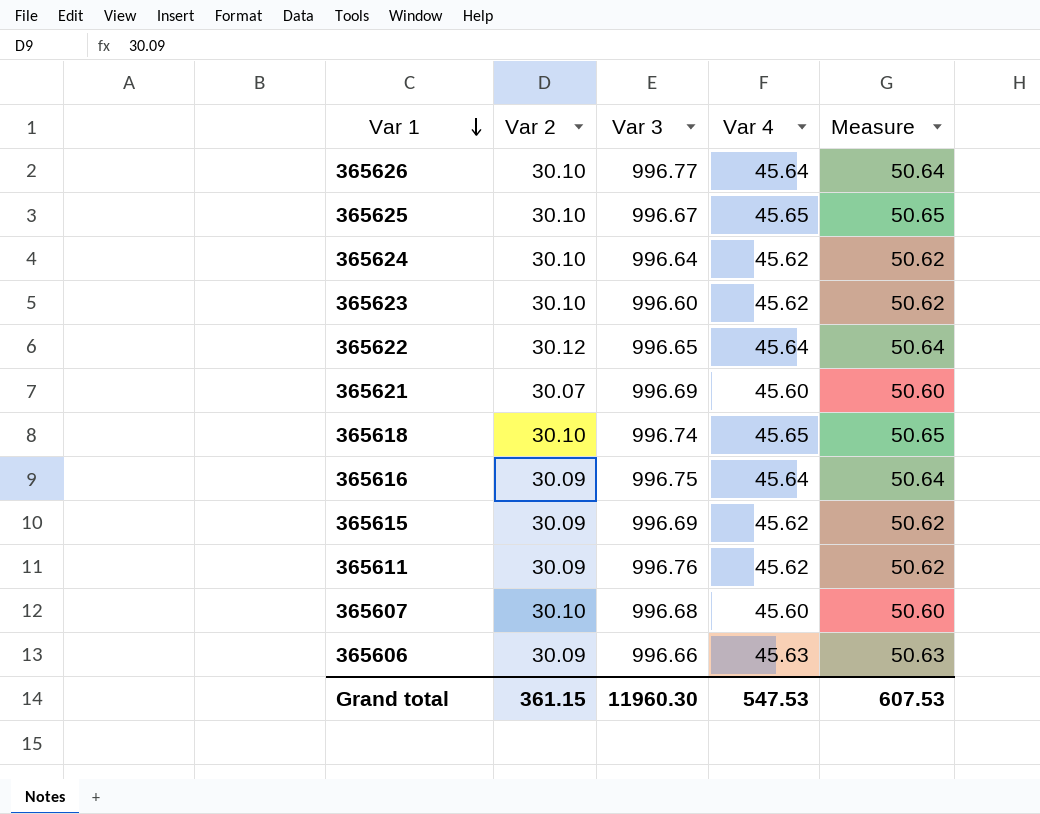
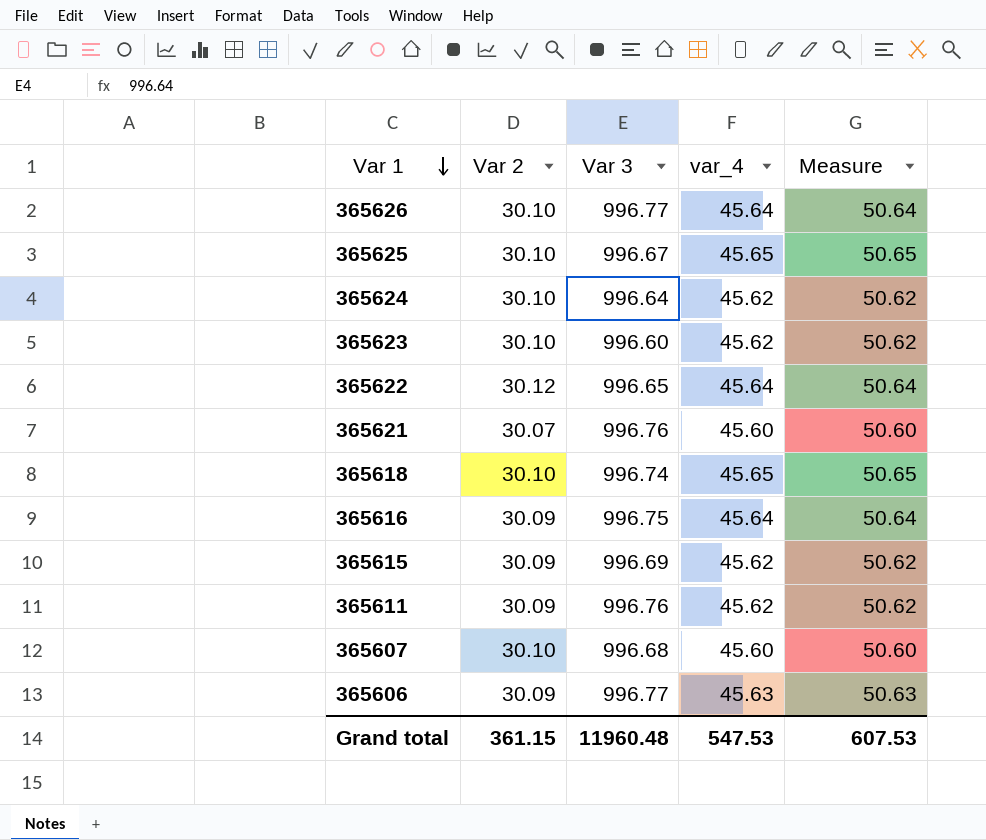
column name: Var 4 -> var_4
365621 | Var 3: 996.69 -> 996.76
365606 | Var 3: 996.66 -> 996.77
Grand total | Var 3: 11960.30 -> 11960.48

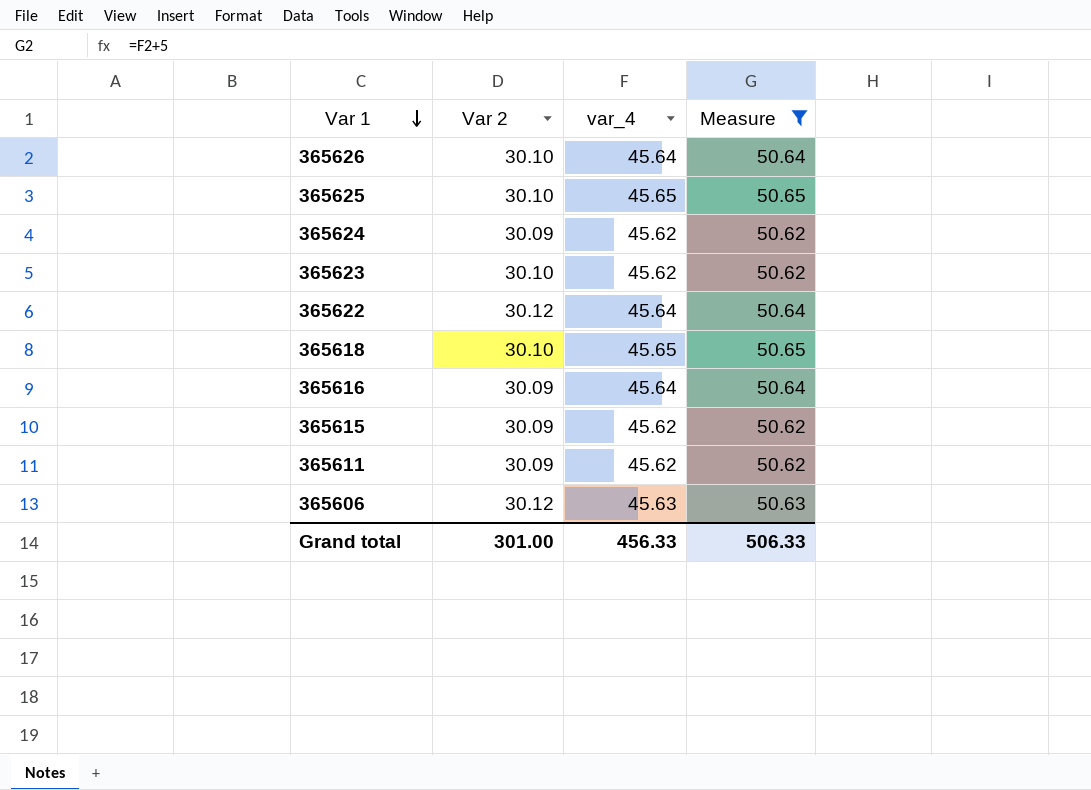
filter: none -> Measure != 50.60
column Var 3 | position: 3 -> none
365624 | Var 2: 30.10 -> 30.09
365606 | Var 2: 30.09 -> 30.12
Grand total | Var 2: 361.15 -> 301.00
Grand total | var_4: 547.53 -> 456.33
Grand total | Measure: 607.53 -> 506.33

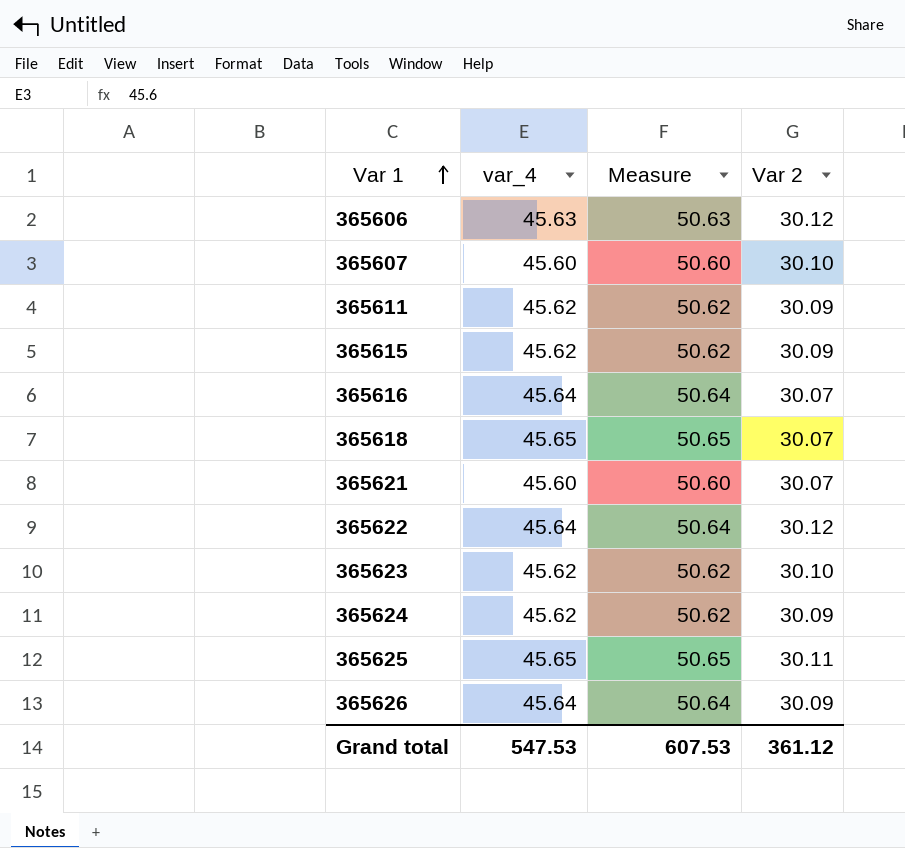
filter: Measure != 50.60 -> none
row order: Var 1 descending -> Var 1 ascending
column Var 2 | position: 2 -> 4
365616 | Var 2: 30.09 -> 30.07
365618 | Var 2: 30.10 -> 30.07
365625 | Var 2: 30.10 -> 30.11
365626 | Var 2: 30.10 -> 30.09
Grand total | var_4: 456.33 -> 547.53
Grand total | Measure: 506.33 -> 607.53
Grand total | Var 2: 301.00 -> 361.12

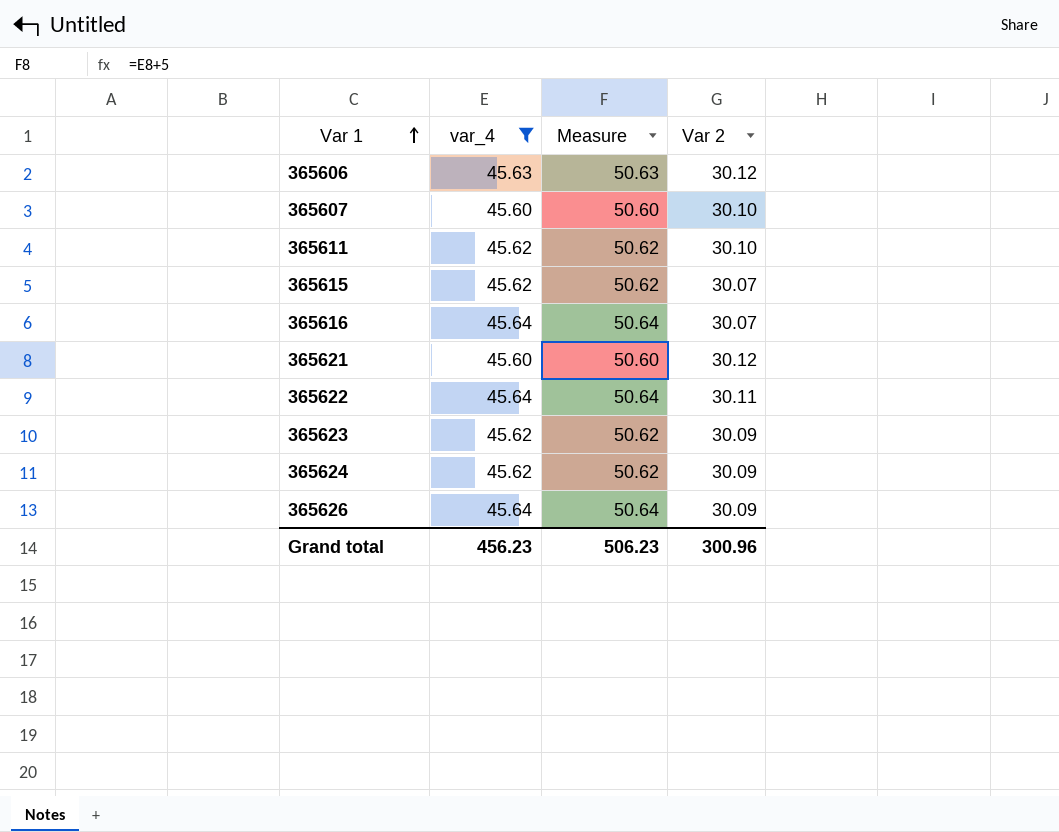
filter: none -> var_4 != 45.65
365611 | Var 2: 30.09 -> 30.10
365615 | Var 2: 30.09 -> 30.07
365621 | Var 2: 30.07 -> 30.12
365622 | Var 2: 30.12 -> 30.11
365623 | Var 2: 30.10 -> 30.09
Grand total | var_4: 547.53 -> 456.23
Grand total | Measure: 607.53 -> 506.23
Grand total | Var 2: 361.12 -> 300.96

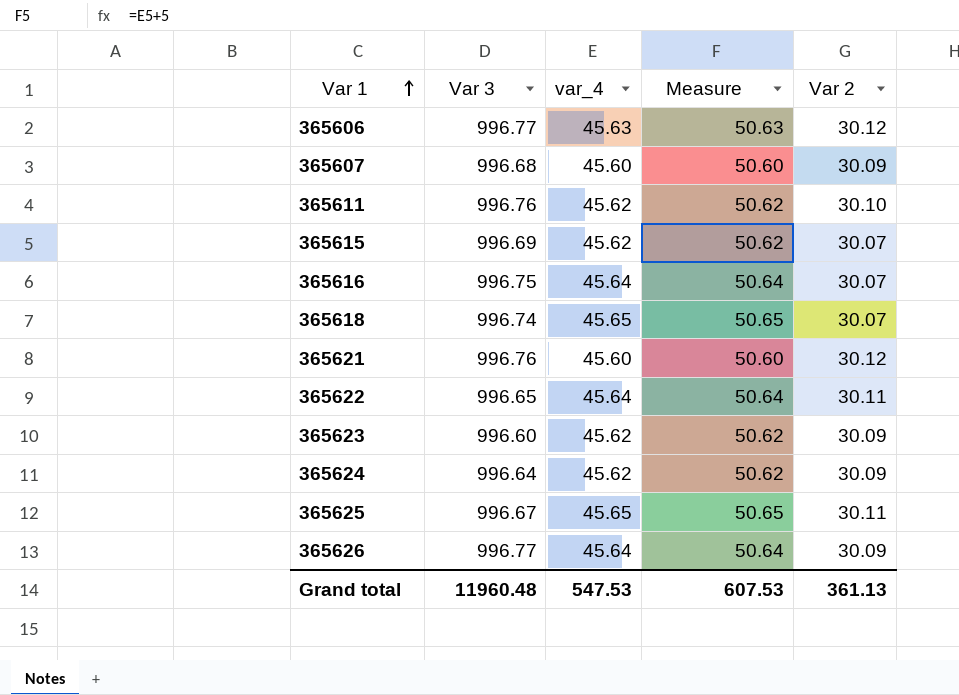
filter: var_4 != 45.65 -> none
column Var 3 | position: none -> 2
365607 | Var 2: 30.10 -> 30.09
Grand total | var_4: 456.23 -> 547.53
Grand total | Measure: 506.23 -> 607.53
Grand total | Var 2: 300.96 -> 361.13

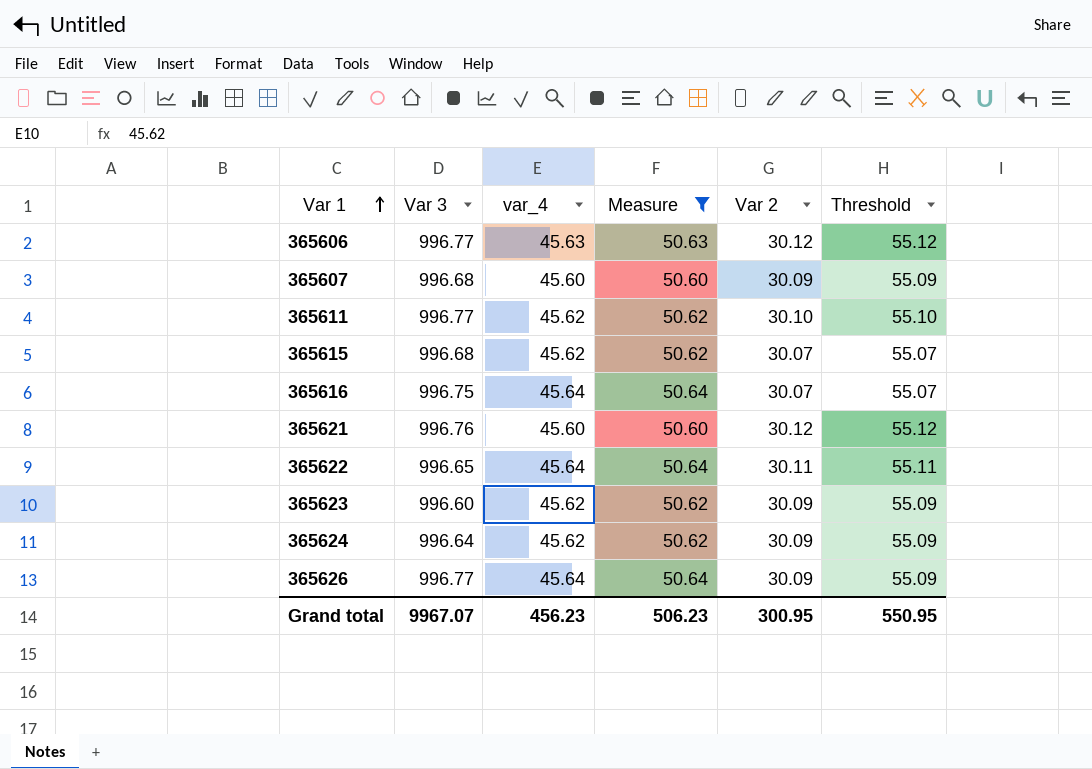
filter: none -> Measure != 50.65
column Threshold | formula: none -> [Var 2] + 25
365611 | Var 3: 996.76 -> 996.77
365615 | Var 3: 996.69 -> 996.68
Grand total | Var 3: 11960.48 -> 9967.07
Grand total | var_4: 547.53 -> 456.23
Grand total | Measure: 607.53 -> 506.23
Grand total | Var 2: 361.13 -> 300.95

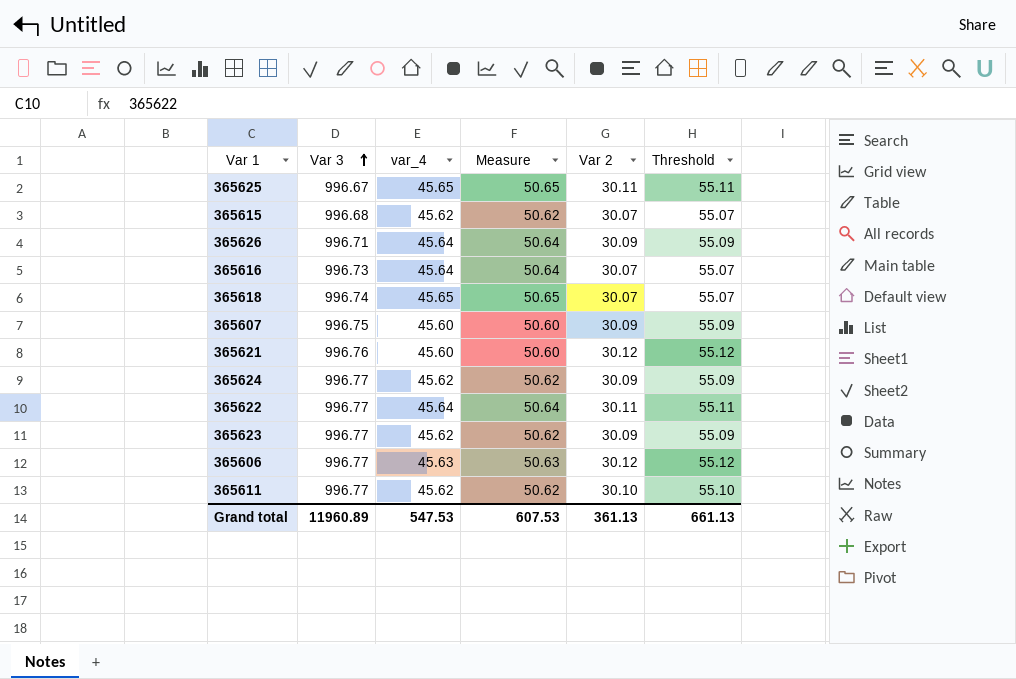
filter: Measure != 50.65 -> none
row order: Var 1 ascending -> Var 3 ascending
365626 | Var 3: 996.77 -> 996.71
365616 | Var 3: 996.75 -> 996.73
365607 | Var 3: 996.68 -> 996.75
365624 | Var 3: 996.64 -> 996.77
365622 | Var 3: 996.65 -> 996.77
365623 | Var 3: 996.60 -> 996.77
Grand total | Var 3: 9967.07 -> 11960.89
Grand total | var_4: 456.23 -> 547.53
Grand total | Measure: 506.23 -> 607.53
Grand total | Var 2: 300.95 -> 361.13
Grand total | Threshold: 550.95 -> 661.13

